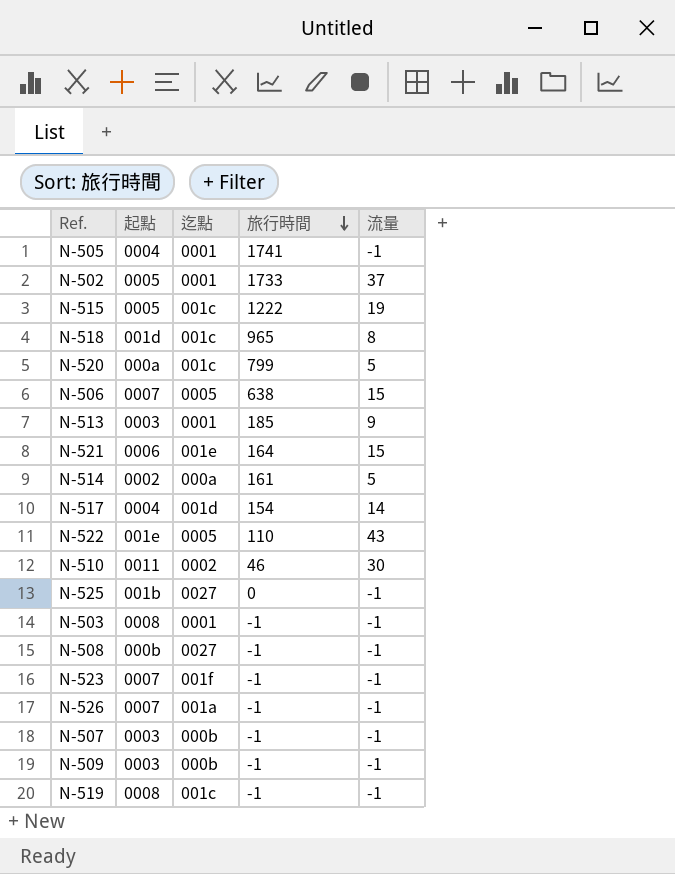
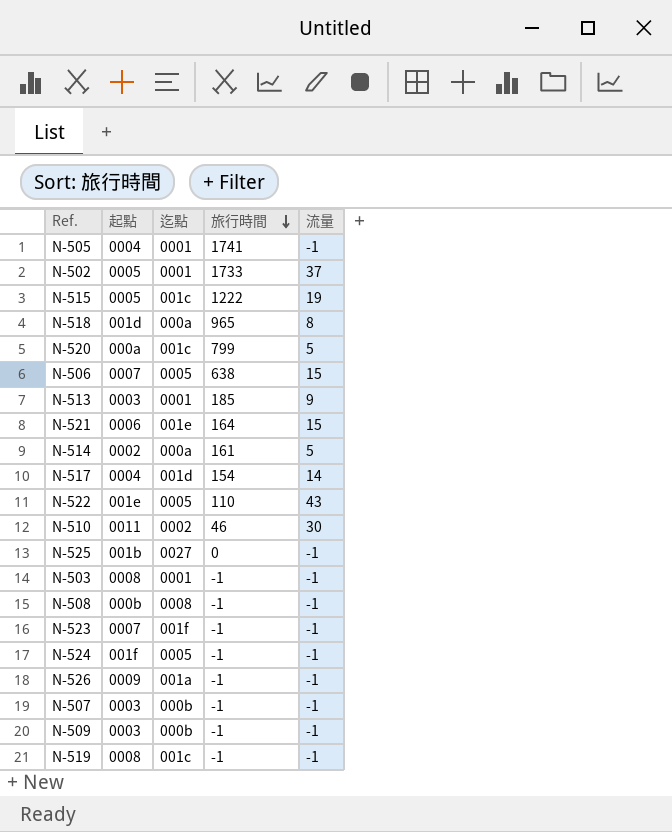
N-518 | 迄點: 001c -> 000a
N-508 | 迄點: 0027 -> 0008
row N-524: none -> 001f | 0005 | -1 | -1
N-526 | 起點: 0007 -> 0009

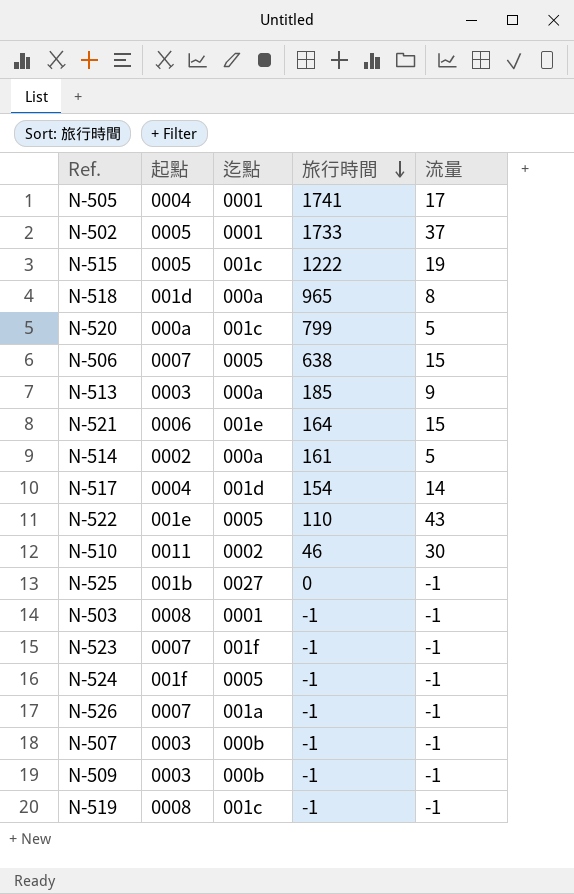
row N-508: 000b | 0008 | -1 | -1 -> none
N-505 | 流量: -1 -> 17
N-513 | 迄點: 0001 -> 000a
N-526 | 起點: 0009 -> 0007

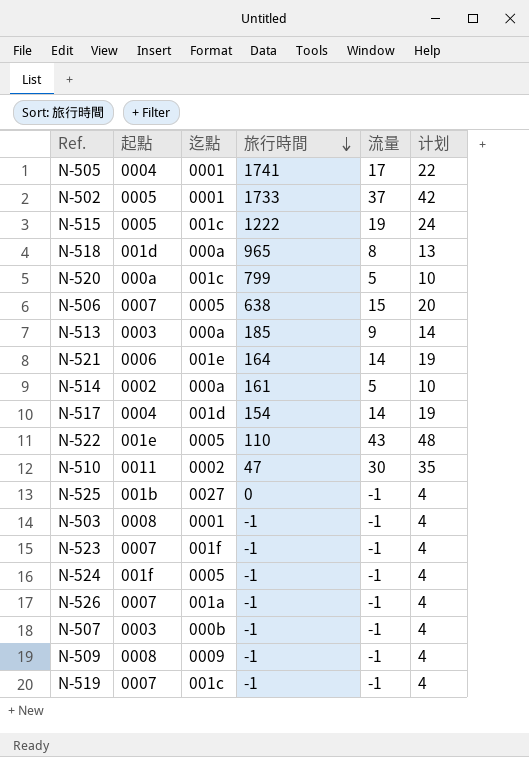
column 计划 | formula: none -> [流量] + 5
N-521 | 流量: 15 -> 14
N-510 | 旅行時間: 46 -> 47
N-509 | 起點: 0003 -> 0008
N-509 | 迄點: 000b -> 0009
N-519 | 起點: 0008 -> 0007

